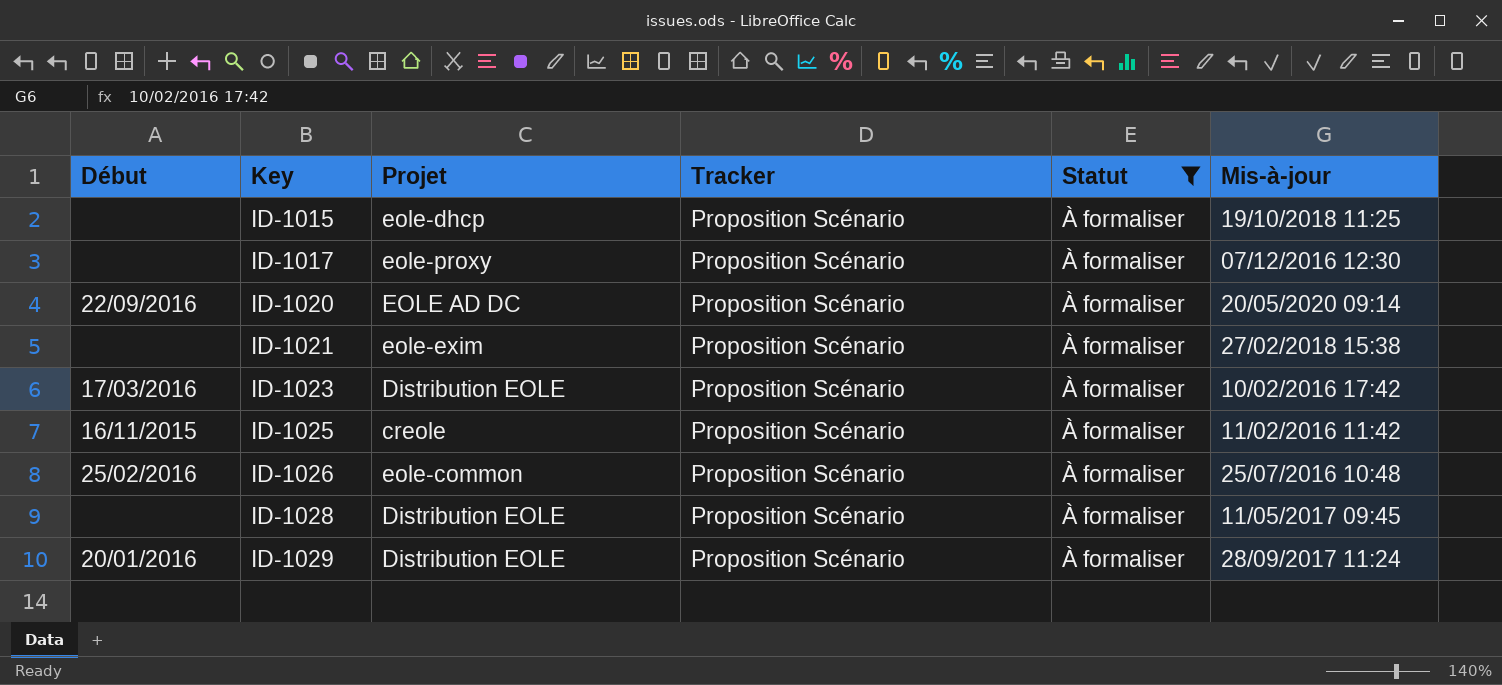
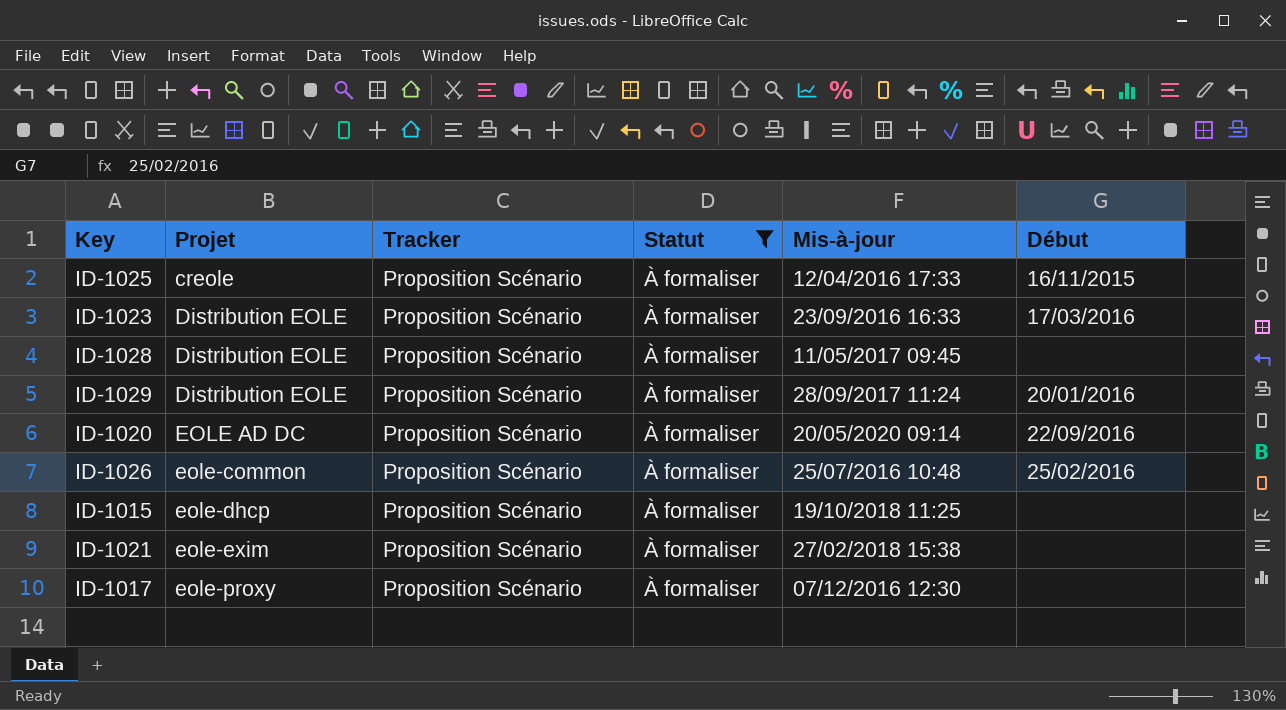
row order: Key ascending -> Projet ascending
column Début | position: 1 -> 6
ID-1025 | Mis-à-jour: 11/02/2016 11:42 -> 12/04/2016 17:33
ID-1023 | Mis-à-jour: 10/02/2016 17:42 -> 23/09/2016 16:33

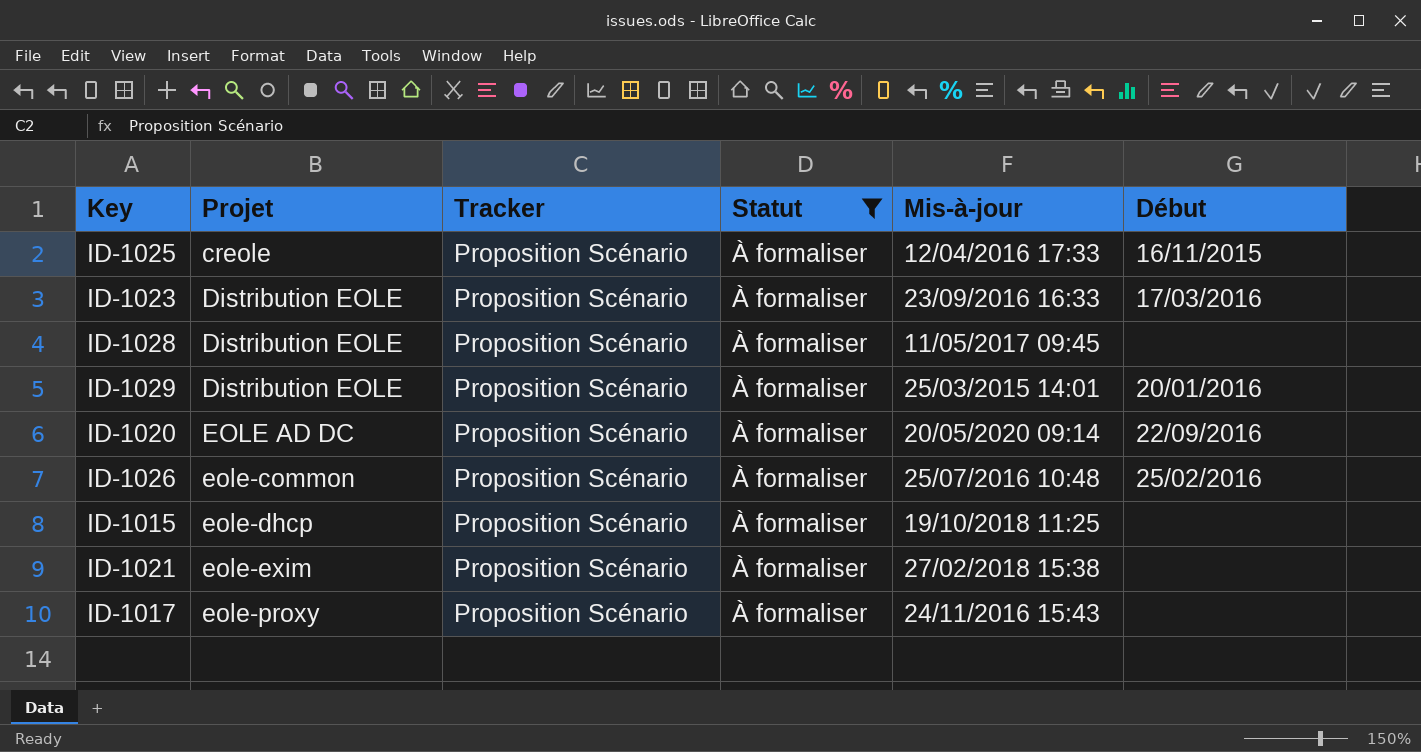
ID-1029 | Mis-à-jour: 28/09/2017 11:24 -> 25/03/2015 14:01
ID-1017 | Mis-à-jour: 07/12/2016 12:30 -> 24/11/2016 15:43

